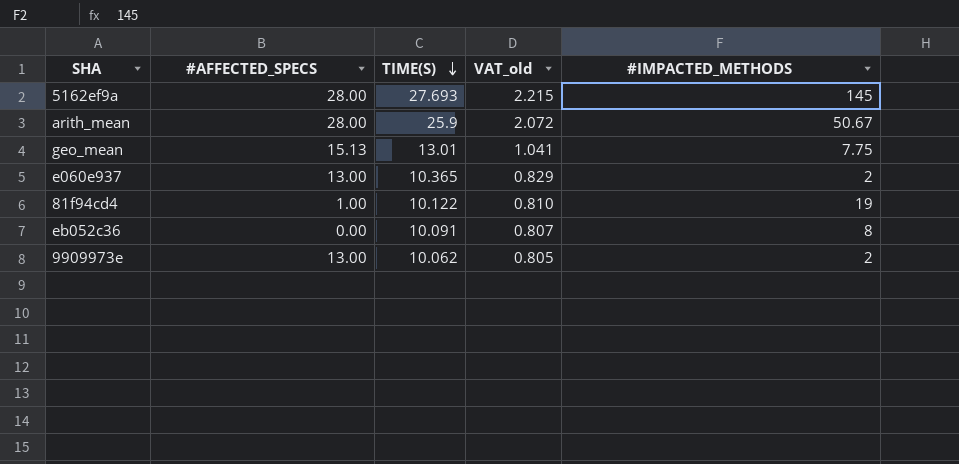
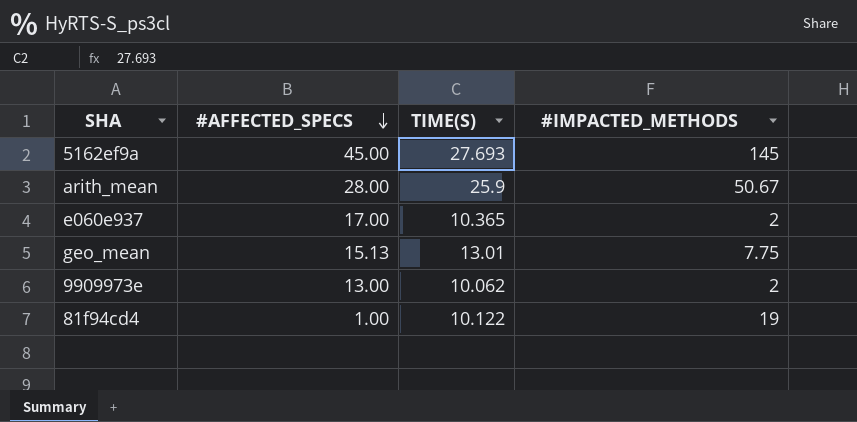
row order: TIME(S) descending -> #AFFECTED_SPECS descending
column VAT_old | formula: [TIME(S)] * 0.08 -> none
row eb052c36: 0.00 | 10.091 | 0.807 | 8 -> none
5162ef9a | #AFFECTED_SPECS: 28.00 -> 45.00
e060e937 | #AFFECTED_SPECS: 13.00 -> 17.00

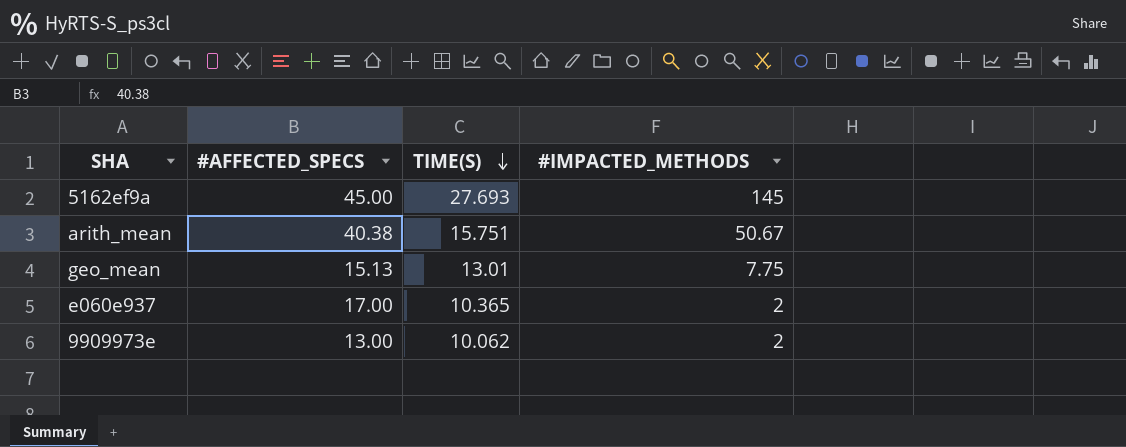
row order: #AFFECTED_SPECS descending -> TIME(S) descending
row 81f94cd4: 1.00 | 10.122 | 19 -> none
arith_mean | #AFFECTED_SPECS: 28.00 -> 40.38
arith_mean | TIME(S): 25.9 -> 15.751

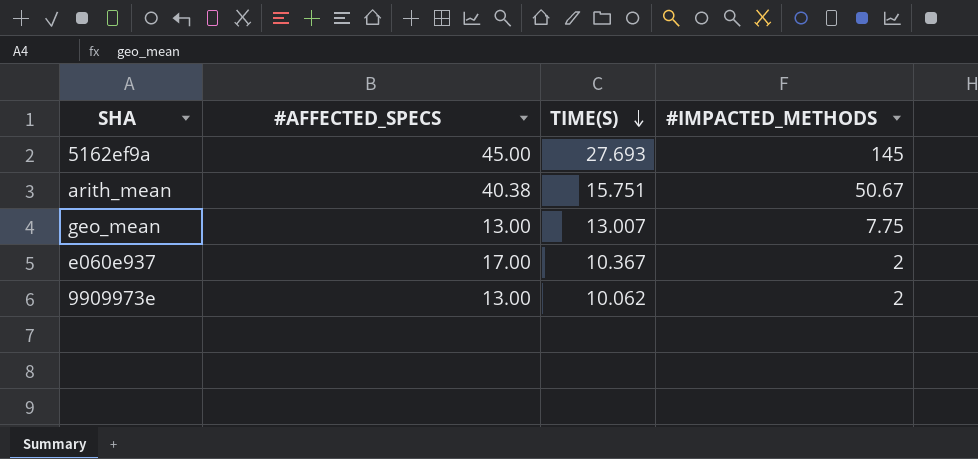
geo_mean | #AFFECTED_SPECS: 15.13 -> 13.00
geo_mean | TIME(S): 13.01 -> 13.007
e060e937 | TIME(S): 10.365 -> 10.367

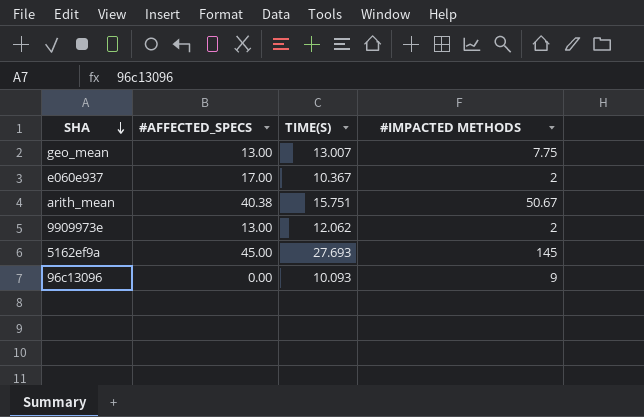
row order: TIME(S) descending -> SHA descending
column name: #IMPACTED_METHODS -> #IMPACTED METHODS
9909973e | TIME(S): 10.062 -> 12.062
row 96c13096: none -> 0.00 | 10.093 | 9

